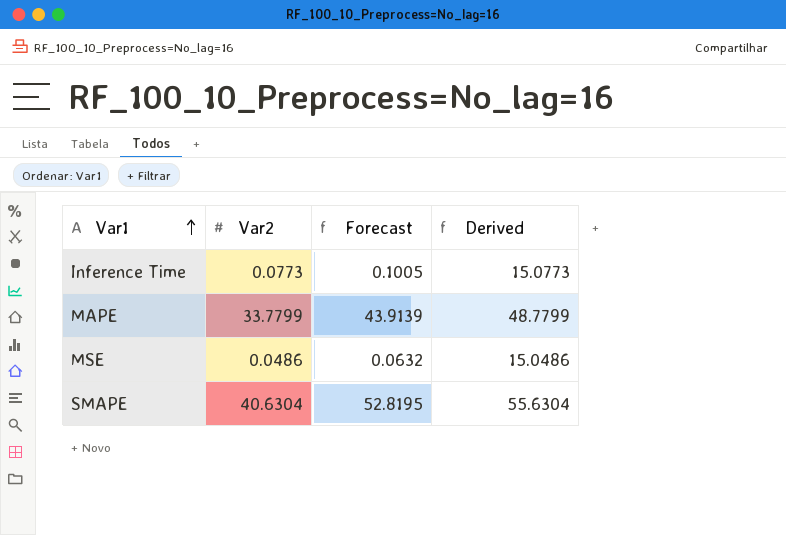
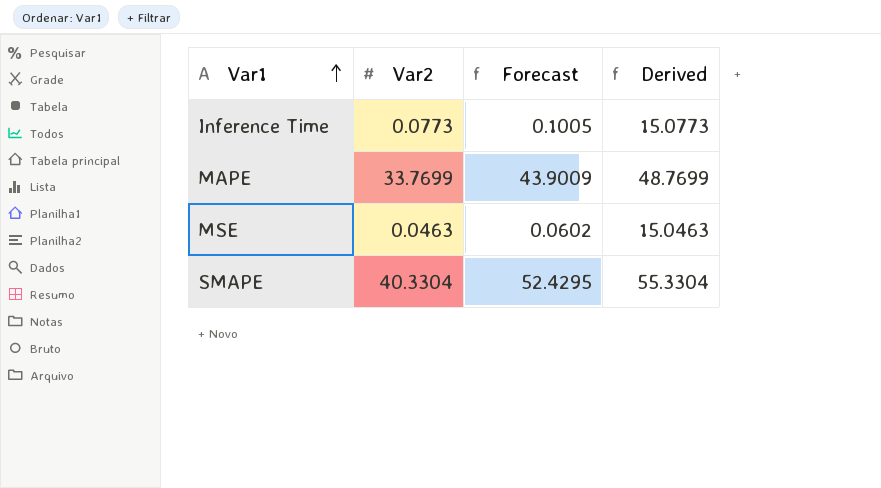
MAPE | Var2: 33.7799 -> 33.7699
MAPE | Forecast: 43.9139 -> 43.9009
MAPE | Derived: 48.7799 -> 48.7699
MSE | Var2: 0.0486 -> 0.0463
MSE | Forecast: 0.0632 -> 0.0602
MSE | Derived: 15.0486 -> 15.0463
SMAPE | Var2: 40.6304 -> 40.3304
SMAPE | Forecast: 52.8195 -> 52.4295
SMAPE | Derived: 55.6304 -> 55.3304

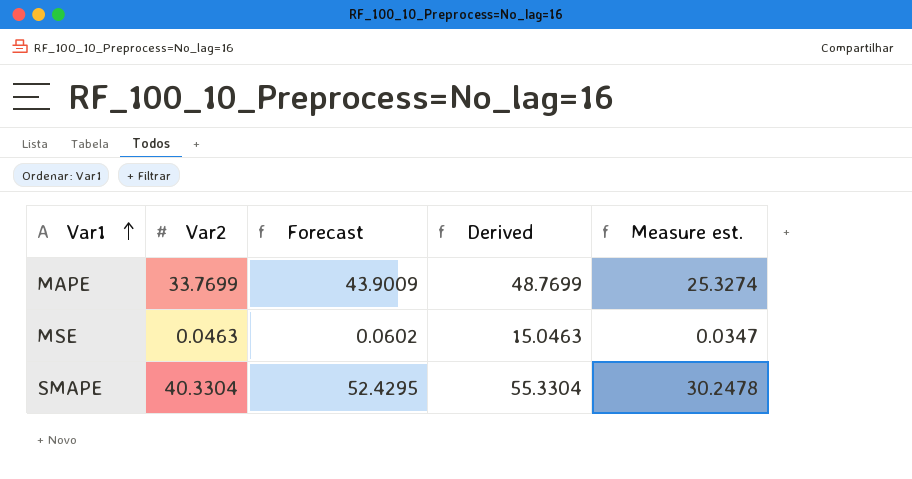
column Measure est. | formula: none -> [Var2] * 0.75
row Inference Time: 0.0773 | 0.1005 | 15.0773 -> none

